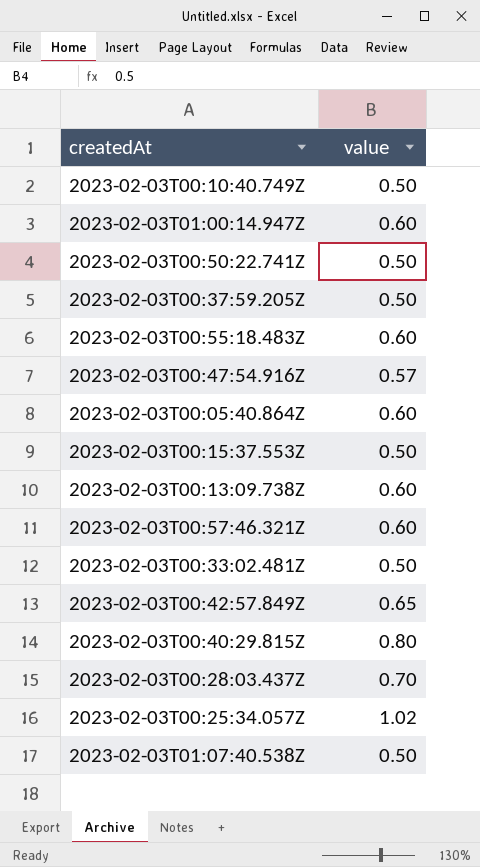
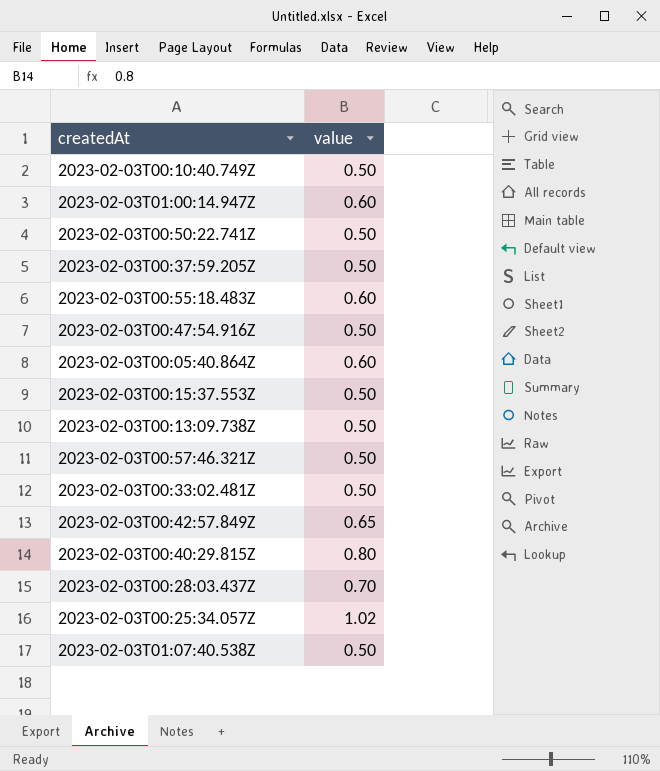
2023-02-03T00:47:54.916Z | value: 0.57 -> 0.50
2023-02-03T00:13:09.738Z | value: 0.60 -> 0.50
2023-02-03T00:57:46.321Z | value: 0.60 -> 0.50

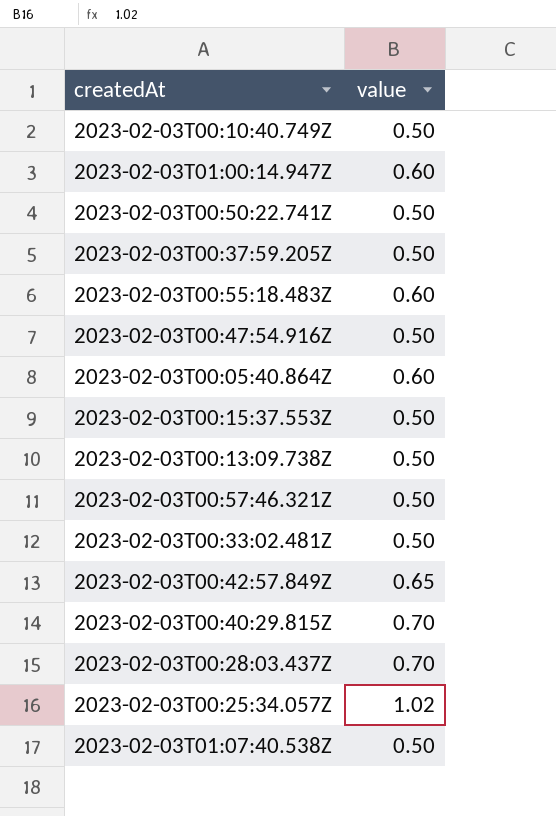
2023-02-03T00:40:29.815Z | value: 0.80 -> 0.70

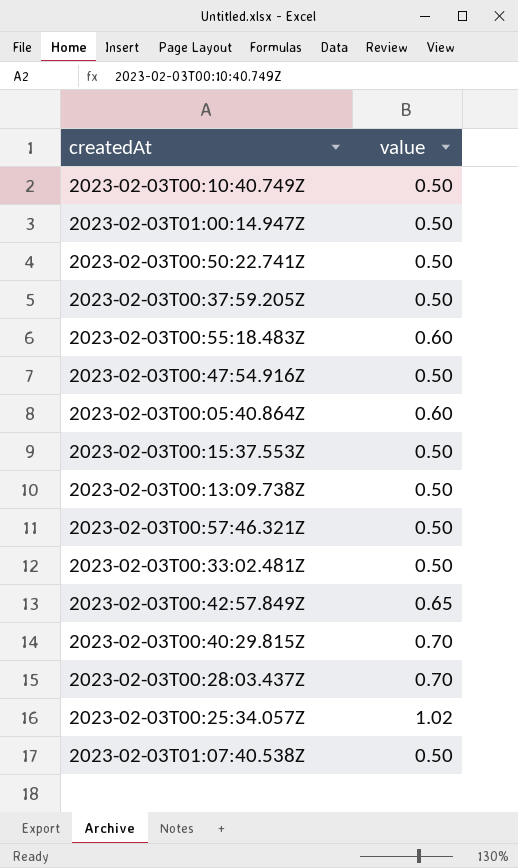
2023-02-03T01:00:14.947Z | value: 0.60 -> 0.50

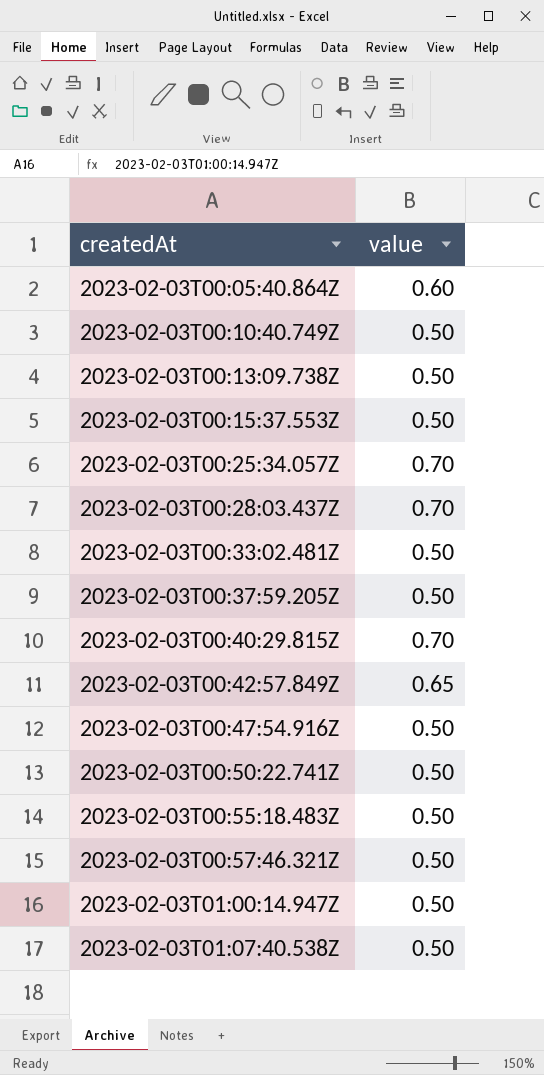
row order: none -> createdAt ascending
2023-02-03T00:25:34.057Z | value: 1.02 -> 0.70
2023-02-03T00:55:18.483Z | value: 0.60 -> 0.50

